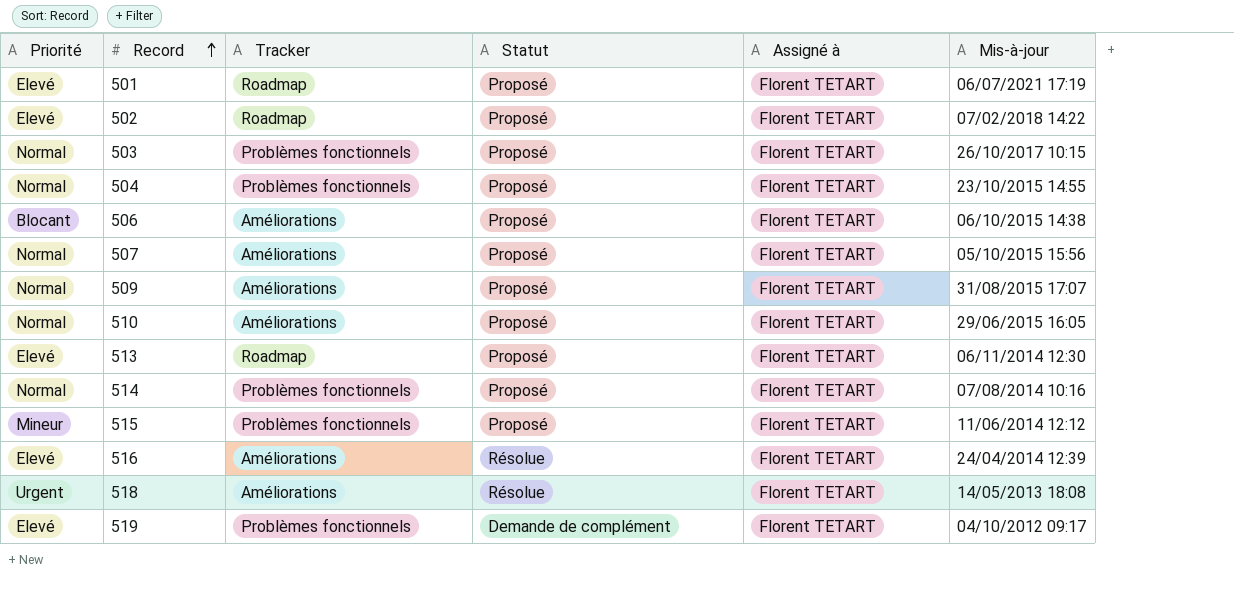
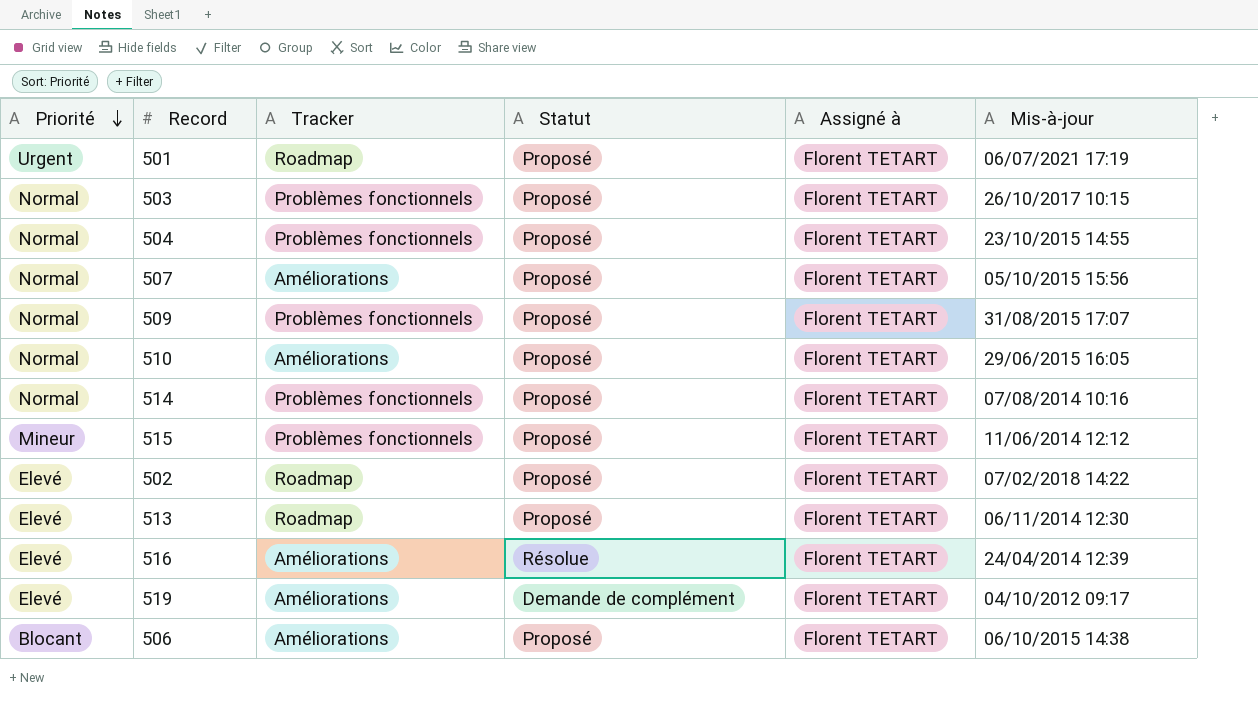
row order: Record ascending -> Priorité descending
row 518: Urgent | Améliorations | Résolue | Florent TETART | 14/05/2013 18:08 -> none
501 | Priorité: Elevé -> Urgent
509 | Tracker: Améliorations -> Problèmes fonctionnels
519 | Tracker: Problèmes fonctionnels -> Améliorations

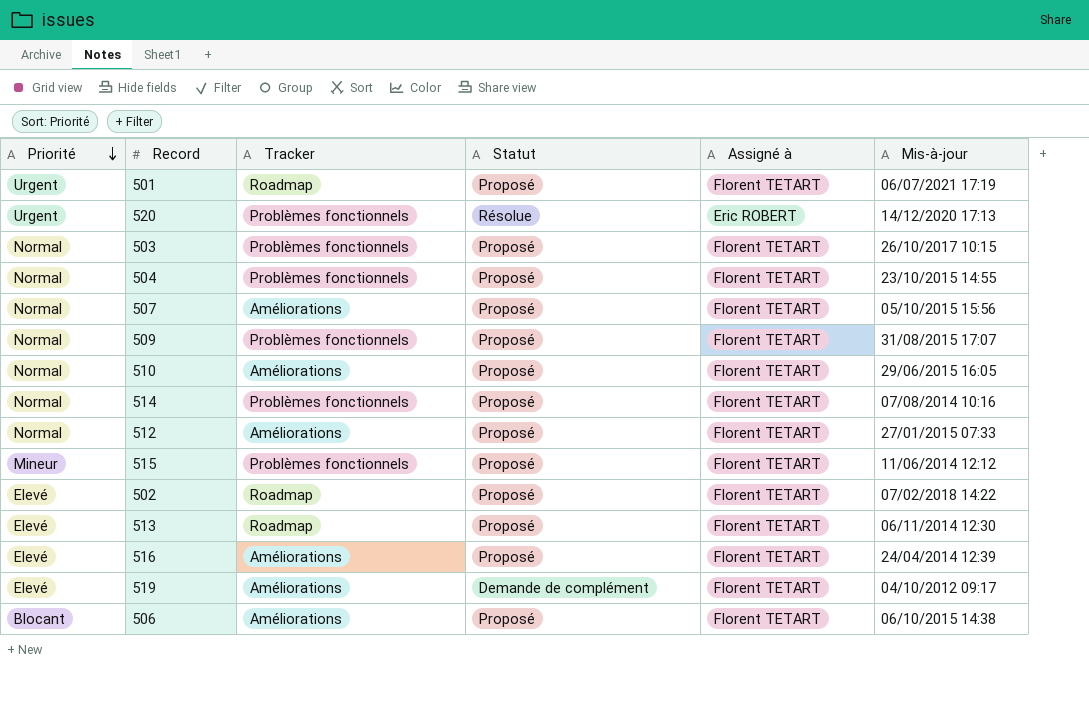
row 520: none -> Urgent | Problèmes fonctionnels | Résolue | Eric ROBERT | 14/12/2020 17:13
row 512: none -> Normal | Améliorations | Proposé | Florent TETART | 27/01/2015 07:33
516 | Statut: Résolue -> Proposé

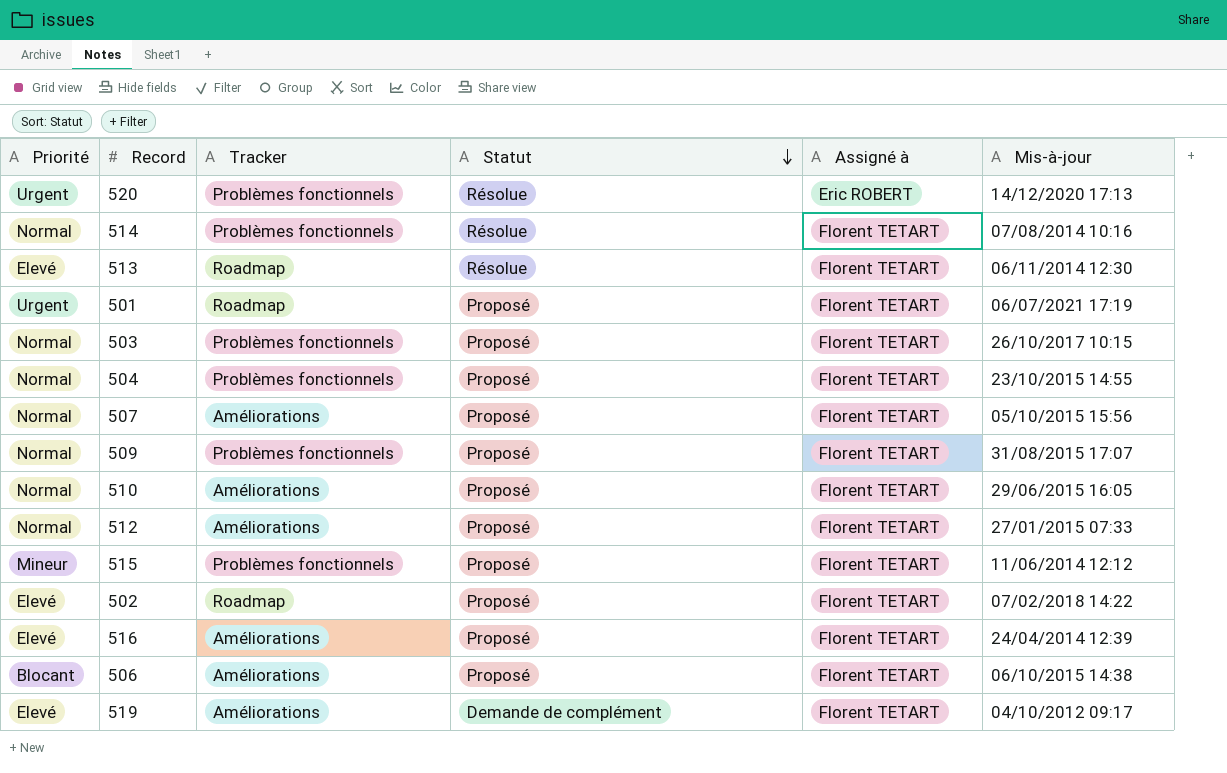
row order: Priorité descending -> Statut descending
514 | Statut: Proposé -> Résolue
513 | Statut: Proposé -> Résolue

